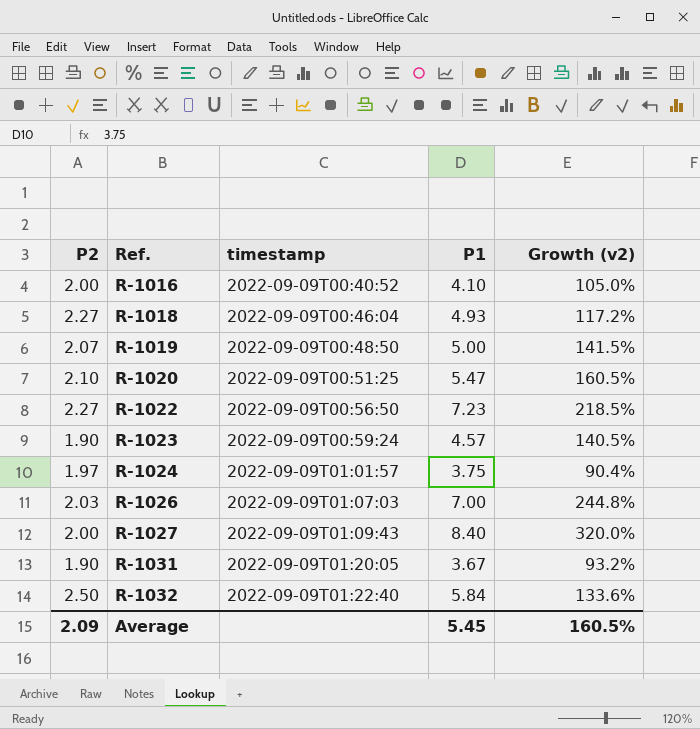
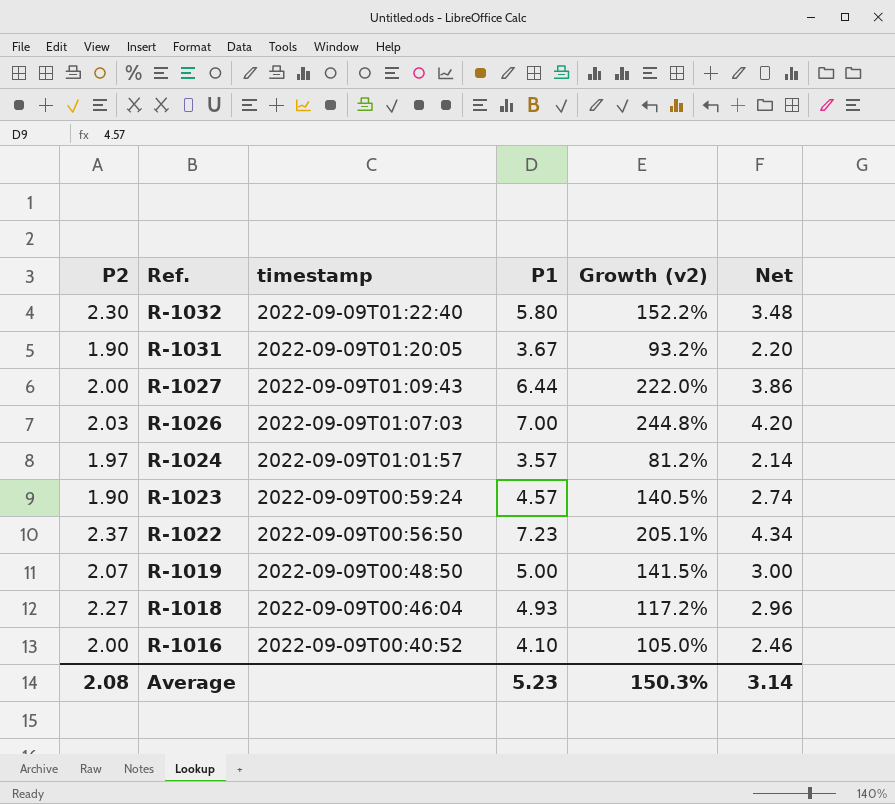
row order: Ref. ascending -> Ref. descending
column Net | formula: none -> [P1] * 0.6
row R-1020: 2.10 | 2022-09-09T00:51:25 | 5.47 | 160.5% -> none
R-1032 | P2: 2.50 -> 2.30
R-1032 | P1: 5.84 -> 5.80
R-1032 | Growth (v2): 133.6% -> 152.2%
R-1027 | P1: 8.40 -> 6.44
R-1027 | Growth (v2): 320.0% -> 222.0%
R-1024 | P1: 3.75 -> 3.57
R-1024 | Growth (v2): 90.4% -> 81.2%
R-1022 | P2: 2.27 -> 2.37
R-1022 | Growth (v2): 218.5% -> 205.1%
Average | P2: 2.09 -> 2.08
Average | P1: 5.45 -> 5.23
Average | Growth (v2): 160.5% -> 150.3%

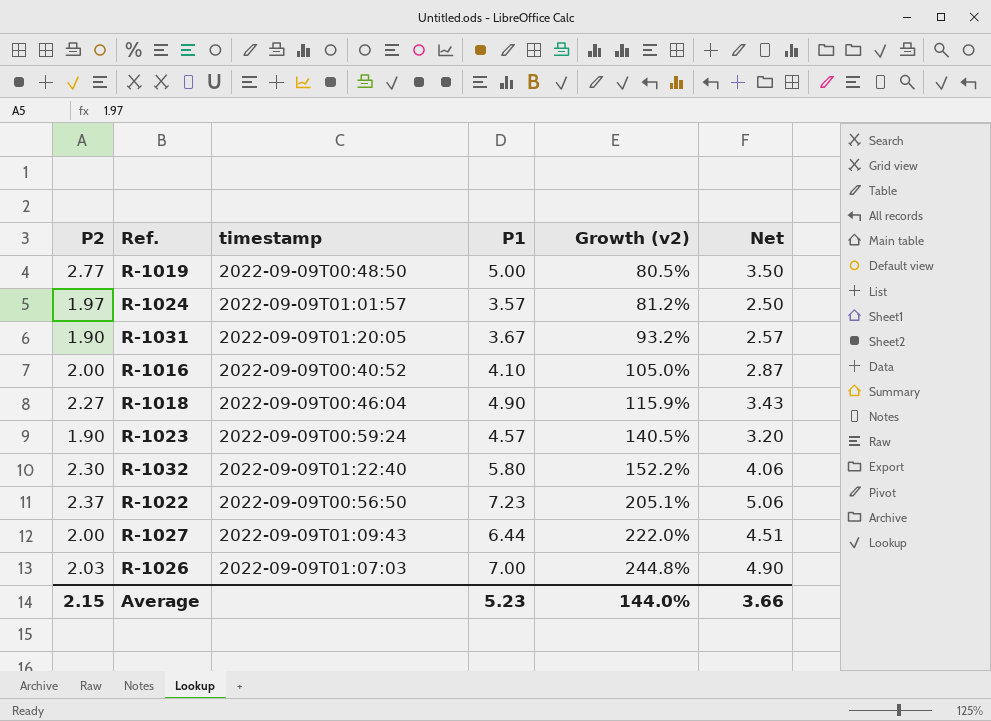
row order: Ref. descending -> Growth (v2) ascending
column Net | formula: [P1] * 0.6 -> [P1] * 0.7
R-1019 | P2: 2.07 -> 2.77
R-1019 | Growth (v2): 141.5% -> 80.5%
R-1018 | P1: 4.93 -> 4.90
R-1018 | Growth (v2): 117.2% -> 115.9%
Average | P2: 2.08 -> 2.15
Average | Growth (v2): 150.3% -> 144.0%
Average | Net: 3.14 -> 3.66

